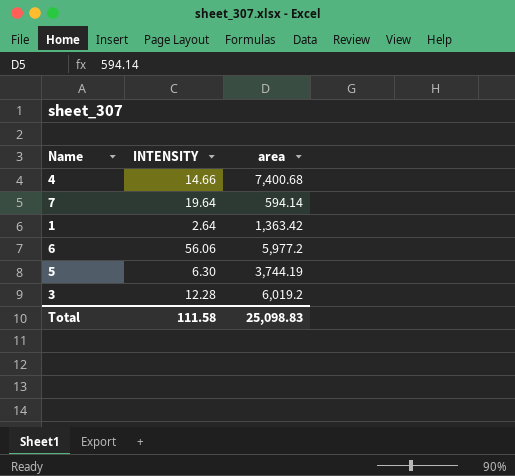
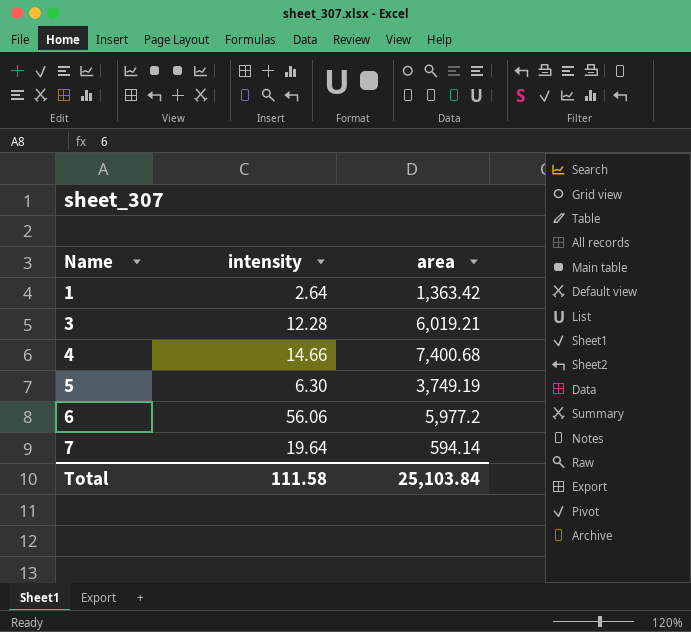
row order: none -> Name ascending
column name: INTENSITY -> intensity
3 | area: 6,019.2 -> 6,019.21
5 | area: 3,744.19 -> 3,749.19
Total | area: 25,098.83 -> 25,103.84

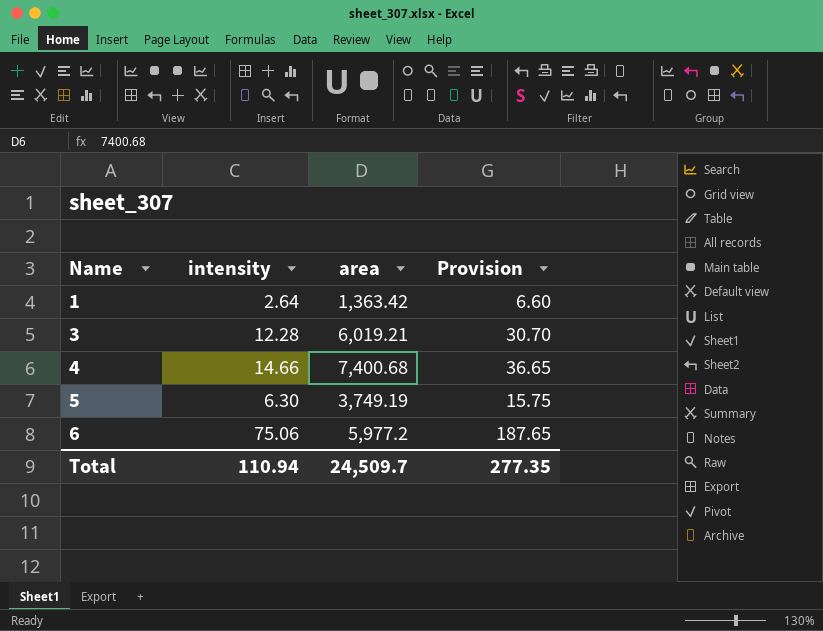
column Provision | formula: none -> [intensity] * 2.5
row 7: 19.64 | 594.14 -> none
6 | intensity: 56.06 -> 75.06
Total | intensity: 111.58 -> 110.94
Total | area: 25,103.84 -> 24,509.7

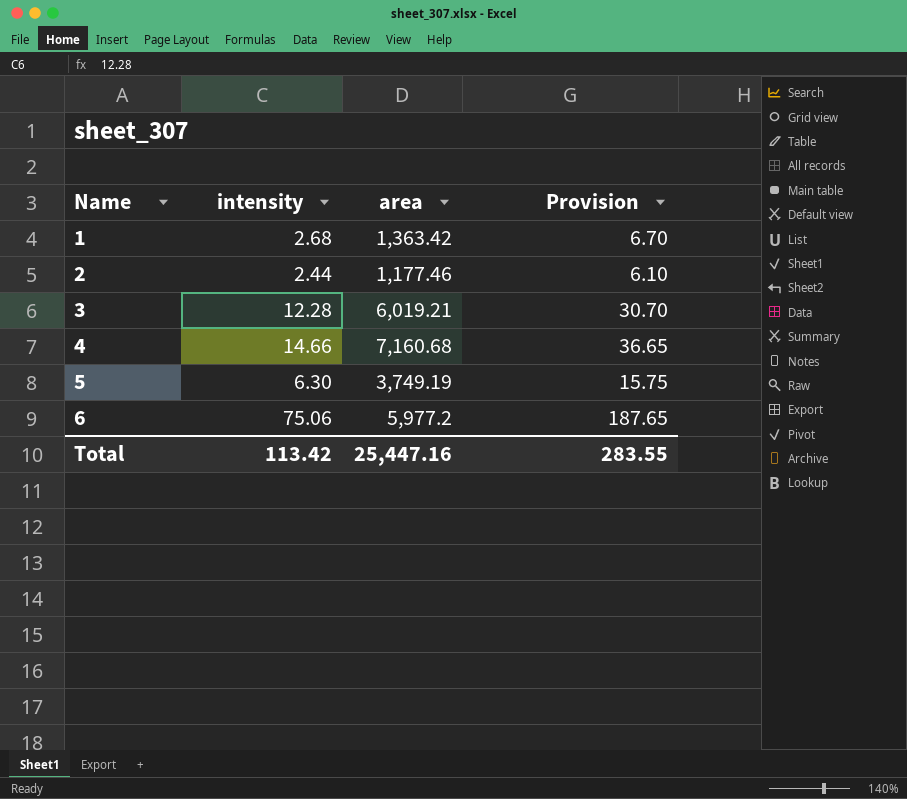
1 | intensity: 2.64 -> 2.68
1 | Provision: 6.60 -> 6.70
row 2: none -> 2.44 | 1,177.46 | 6.10
4 | area: 7,400.68 -> 7,160.68
Total | intensity: 110.94 -> 113.42
Total | area: 24,509.7 -> 25,447.16
Total | Provision: 277.35 -> 283.55

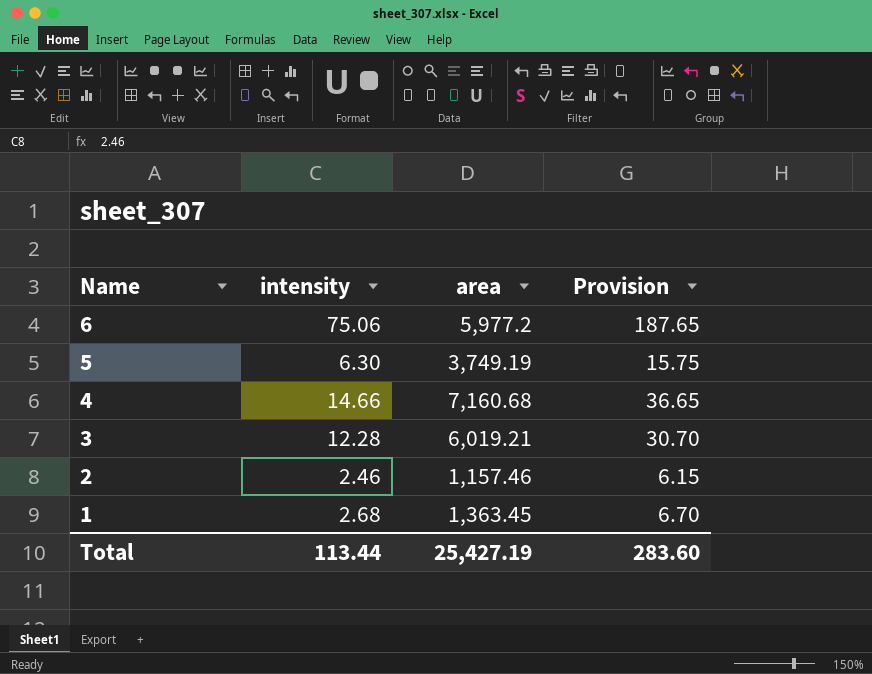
row order: Name ascending -> Name descending
2 | intensity: 2.44 -> 2.46
2 | area: 1,177.46 -> 1,157.46
2 | Provision: 6.10 -> 6.15
1 | area: 1,363.42 -> 1,363.45
Total | intensity: 113.42 -> 113.44
Total | area: 25,447.16 -> 25,427.19
Total | Provision: 283.55 -> 283.60

